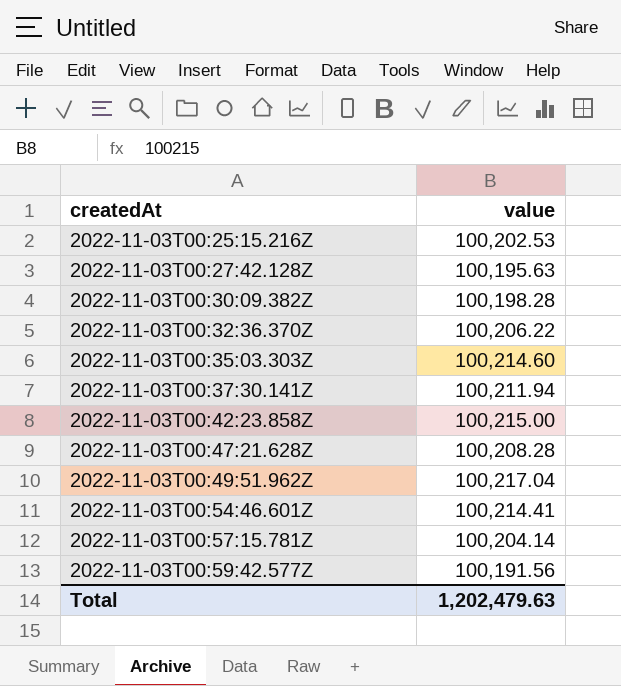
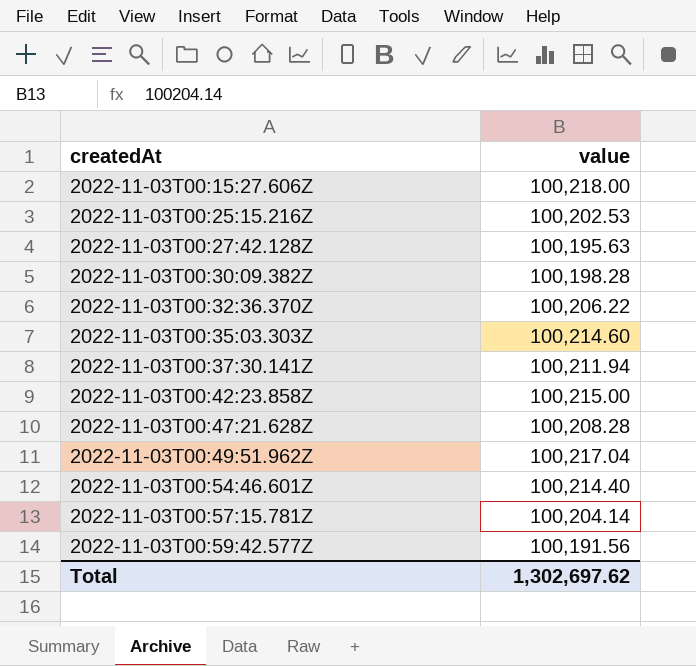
row 2022-11-03T00:15:27.606Z: none -> 100,218.00
2022-11-03T00:54:46.601Z | value: 100,214.41 -> 100,214.40
Total | value: 1,202,479.63 -> 1,302,697.62

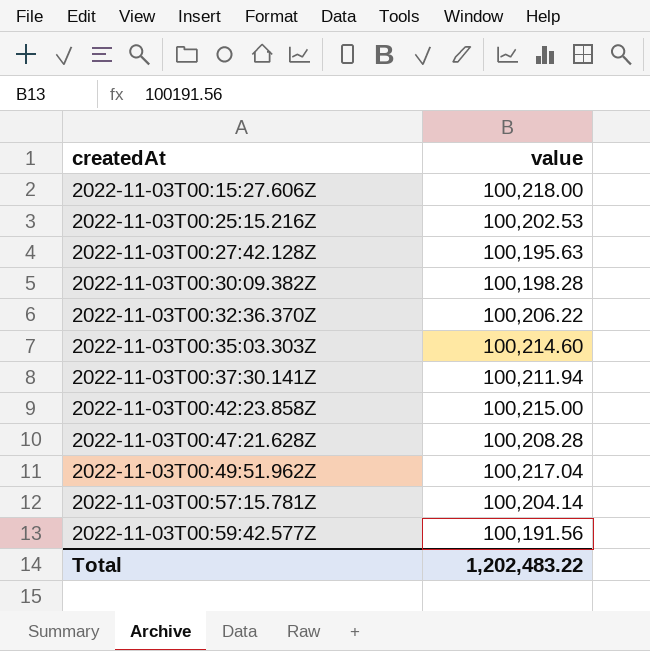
row 2022-11-03T00:54:46.601Z: 100,214.40 -> none
Total | value: 1,302,697.62 -> 1,202,483.22

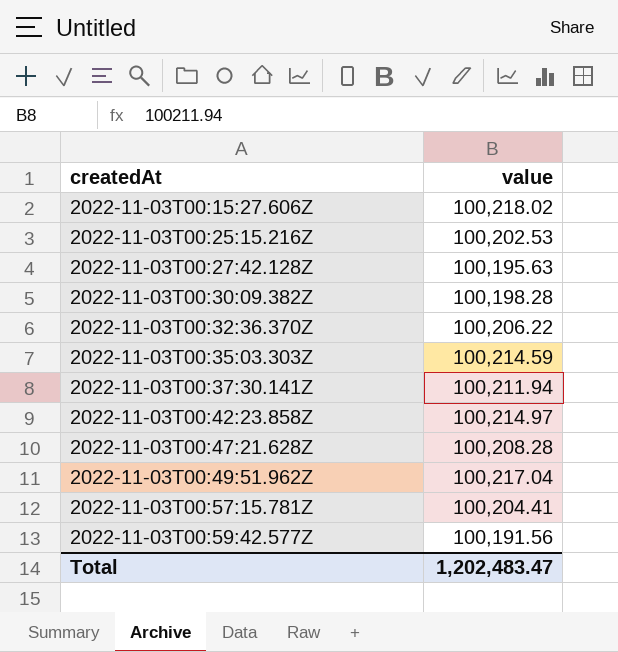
2022-11-03T00:15:27.606Z | value: 100,218.00 -> 100,218.02
2022-11-03T00:35:03.303Z | value: 100,214.60 -> 100,214.59
2022-11-03T00:42:23.858Z | value: 100,215.00 -> 100,214.97
2022-11-03T00:57:15.781Z | value: 100,204.14 -> 100,204.41
Total | value: 1,202,483.22 -> 1,202,483.47

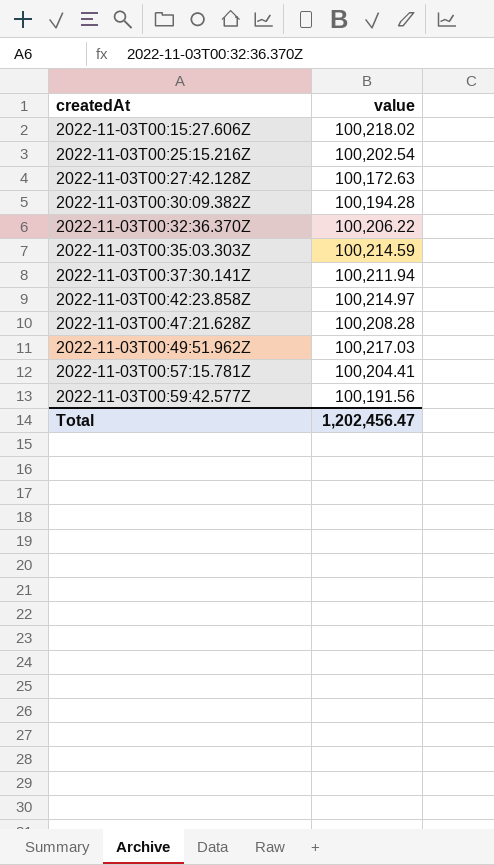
2022-11-03T00:25:15.216Z | value: 100,202.53 -> 100,202.54
2022-11-03T00:27:42.128Z | value: 100,195.63 -> 100,172.63
2022-11-03T00:30:09.382Z | value: 100,198.28 -> 100,194.28
2022-11-03T00:49:51.962Z | value: 100,217.04 -> 100,217.03
Total | value: 1,202,483.47 -> 1,202,456.47

